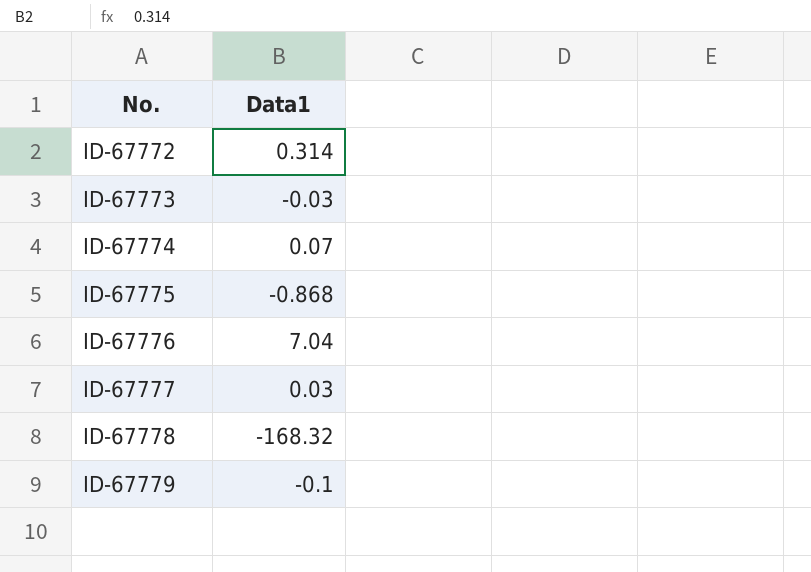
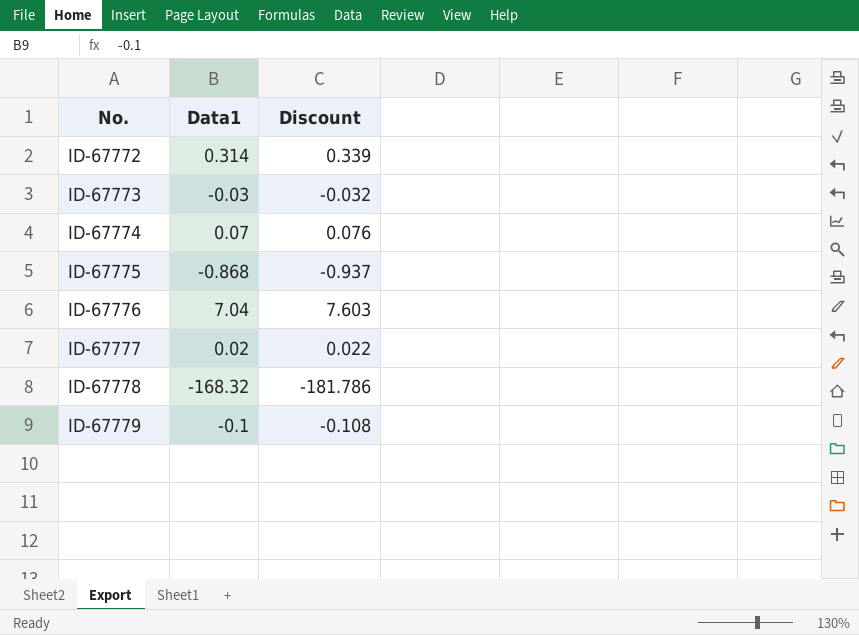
column Discount | formula: none -> [Data1] * 1.08
ID-67777 | Data1: 0.03 -> 0.02

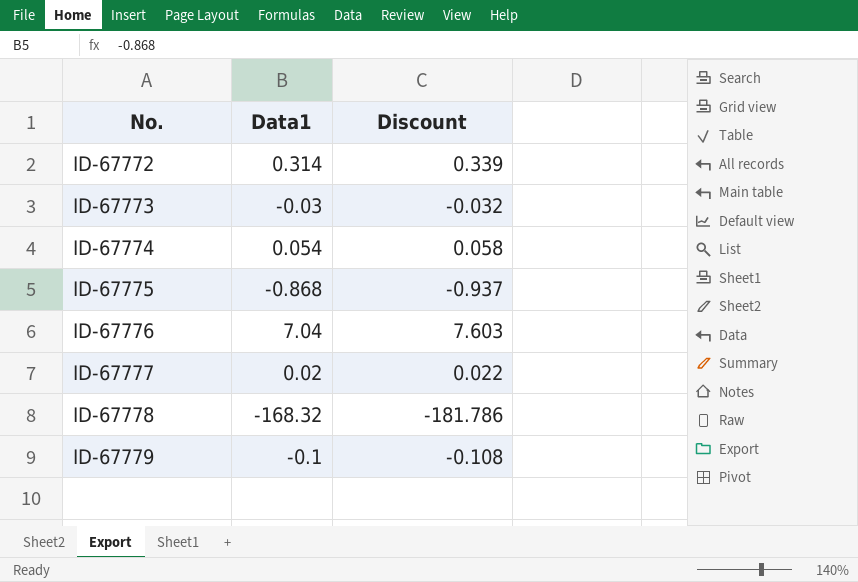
ID-67774 | Data1: 0.07 -> 0.054
ID-67774 | Discount: 0.076 -> 0.058

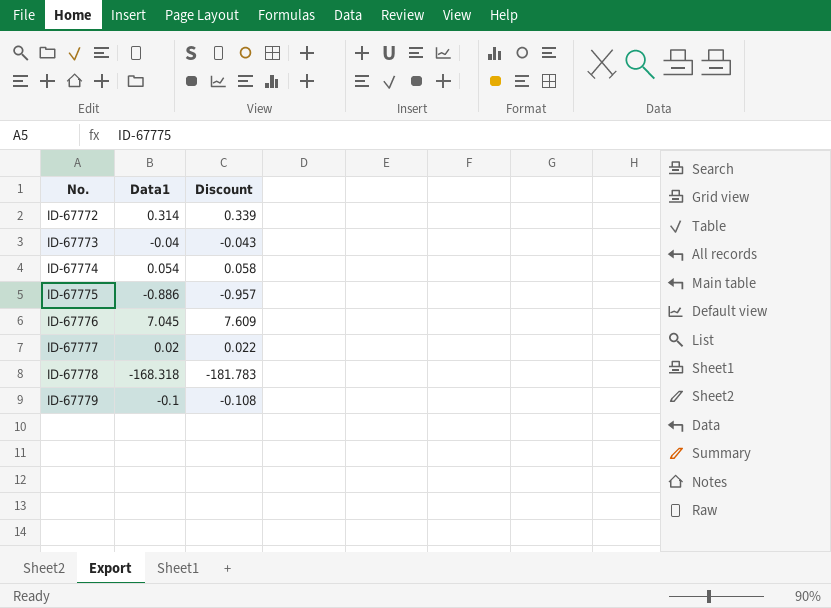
ID-67773 | Data1: -0.03 -> -0.04
ID-67773 | Discount: -0.032 -> -0.043
ID-67775 | Data1: -0.868 -> -0.886
ID-67775 | Discount: -0.937 -> -0.957
ID-67776 | Data1: 7.04 -> 7.045
ID-67776 | Discount: 7.603 -> 7.609
ID-67778 | Data1: -168.32 -> -168.318
ID-67778 | Discount: -181.786 -> -181.783

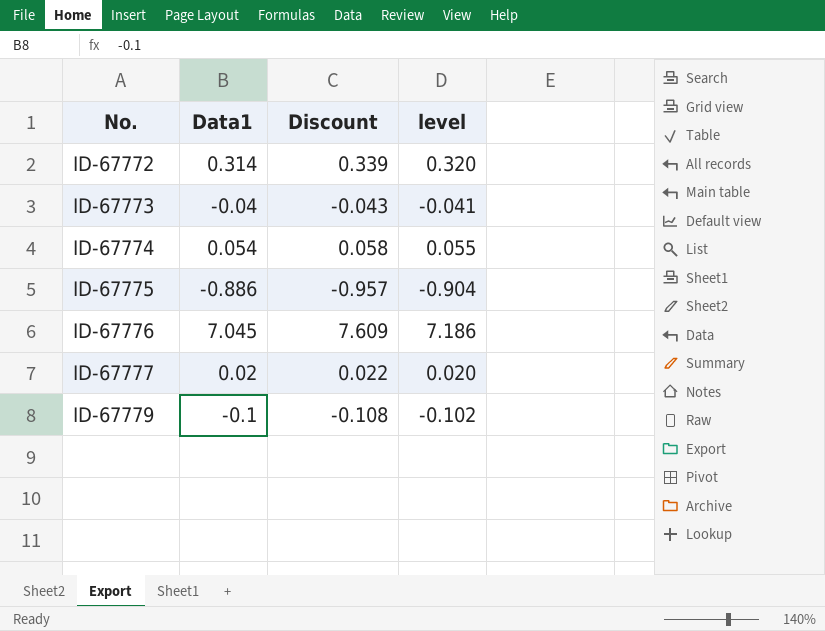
column level | formula: none -> [Data1] * 1.02
row ID-67778: -168.318 | -181.783 -> none

